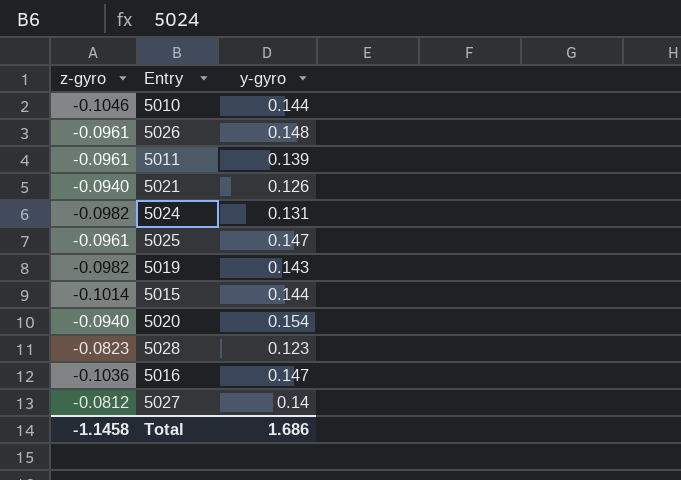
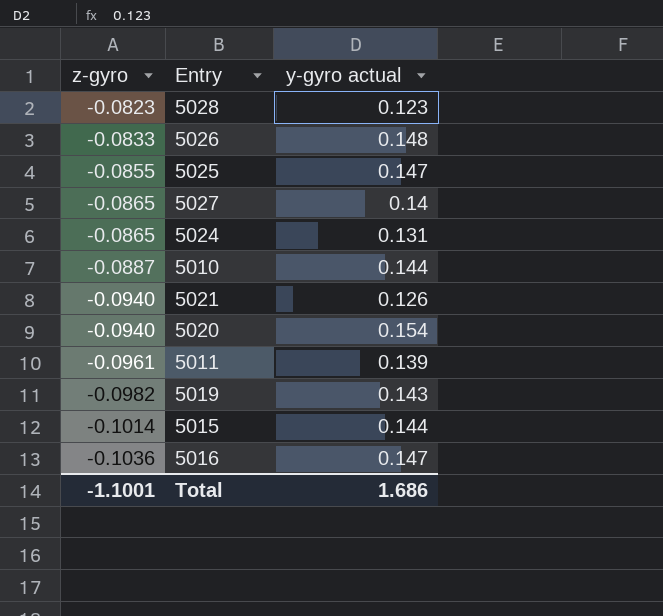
row order: none -> z-gyro descending
column name: y-gyro -> y-gyro actual
5026 | z-gyro: -0.0961 -> -0.0833
5025 | z-gyro: -0.0961 -> -0.0855
5027 | z-gyro: -0.0812 -> -0.0865
5024 | z-gyro: -0.0982 -> -0.0865
5010 | z-gyro: -0.1046 -> -0.0887
Total | z-gyro: -1.1458 -> -1.1001

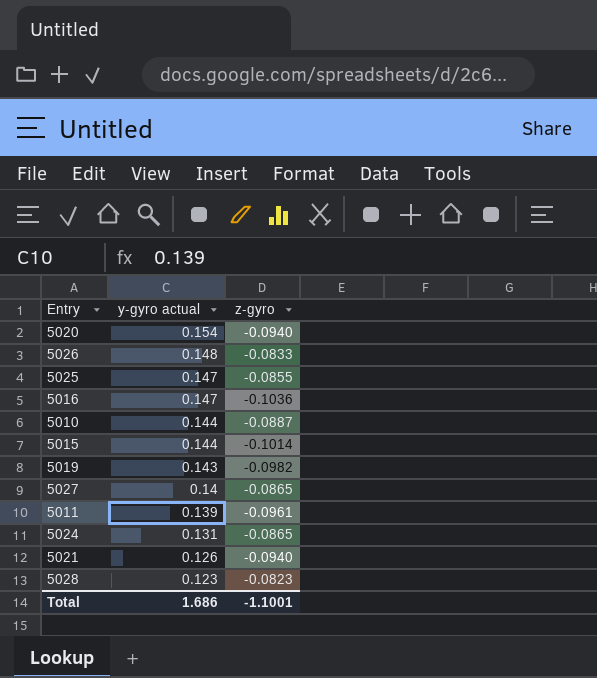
row order: z-gyro descending -> y-gyro actual descending
column z-gyro | position: 1 -> 3

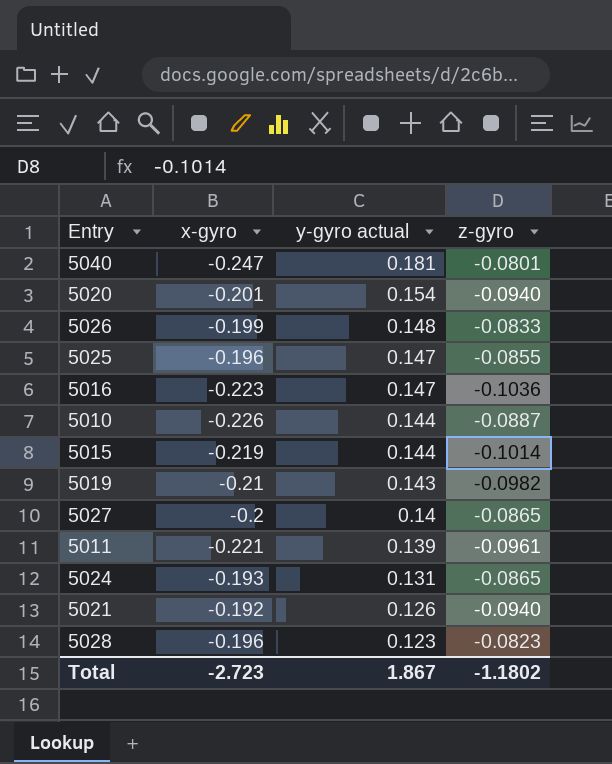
column x-gyro | position: none -> 2
row 5040: none -> -0.247 | 0.181 | -0.0801
Total | y-gyro actual: 1.686 -> 1.867
Total | z-gyro: -1.1001 -> -1.1802

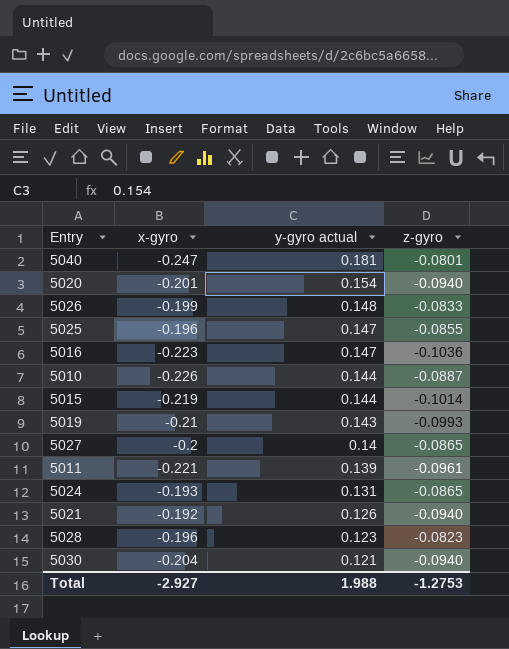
5019 | z-gyro: -0.0982 -> -0.0993
row 5030: none -> -0.204 | 0.121 | -0.0940
Total | x-gyro: -2.723 -> -2.927
Total | y-gyro actual: 1.867 -> 1.988
Total | z-gyro: -1.1802 -> -1.2753

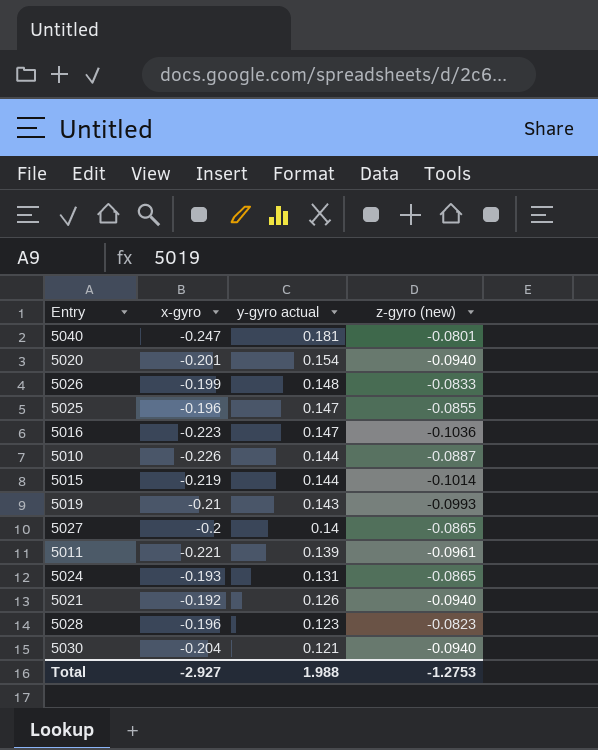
column name: z-gyro -> z-gyro (new)

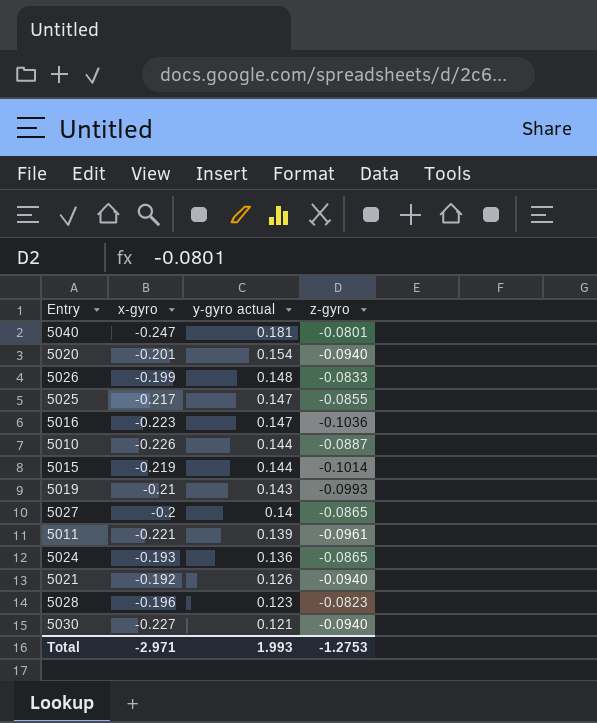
column name: z-gyro (new) -> z-gyro
5025 | x-gyro: -0.196 -> -0.217
5024 | y-gyro actual: 0.131 -> 0.136
5030 | x-gyro: -0.204 -> -0.227
Total | x-gyro: -2.927 -> -2.971
Total | y-gyro actual: 1.988 -> 1.993

